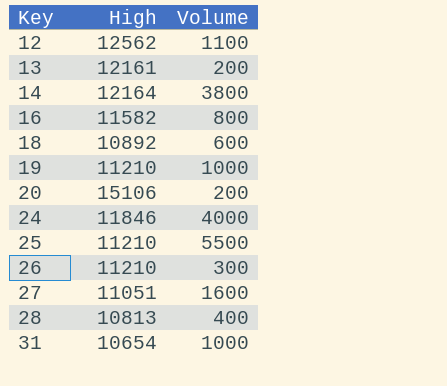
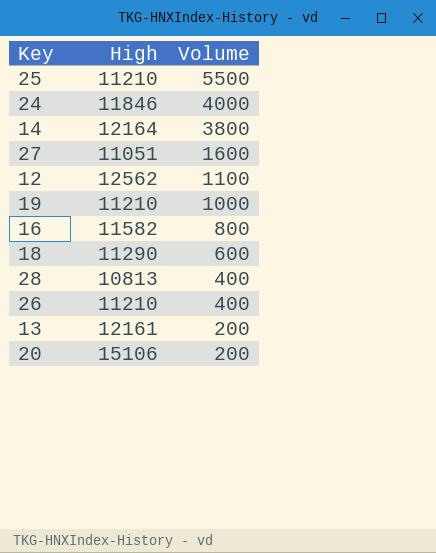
row order: Key ascending -> Volume descending
row 31: 10654 | 1000 -> none
18 | High: 10892 -> 11290
26 | Volume: 300 -> 400

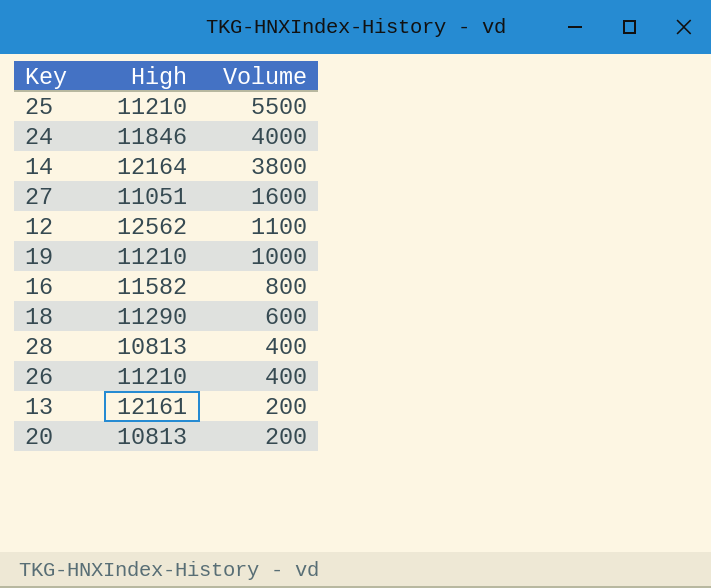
20 | High: 15106 -> 10813

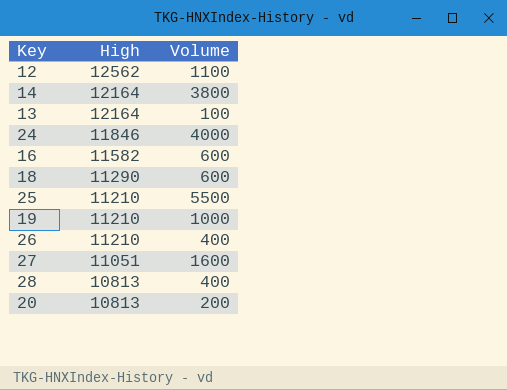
row order: Volume descending -> High descending
13 | High: 12161 -> 12164
13 | Volume: 200 -> 100
16 | Volume: 800 -> 600

